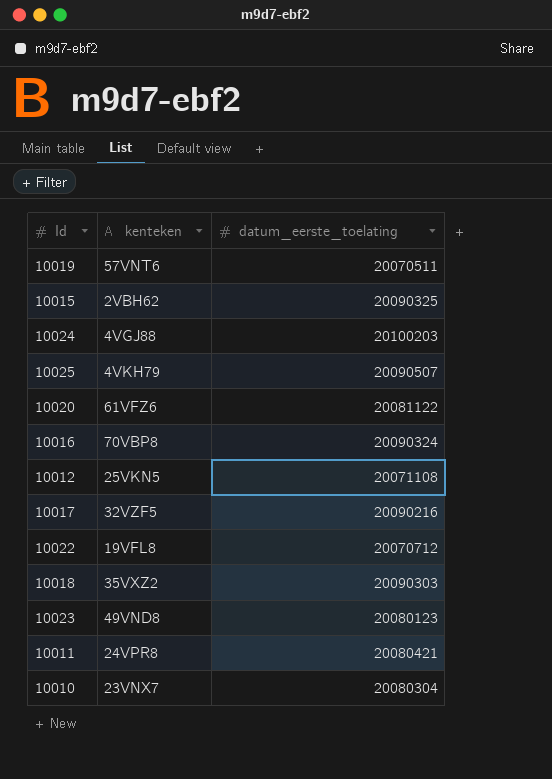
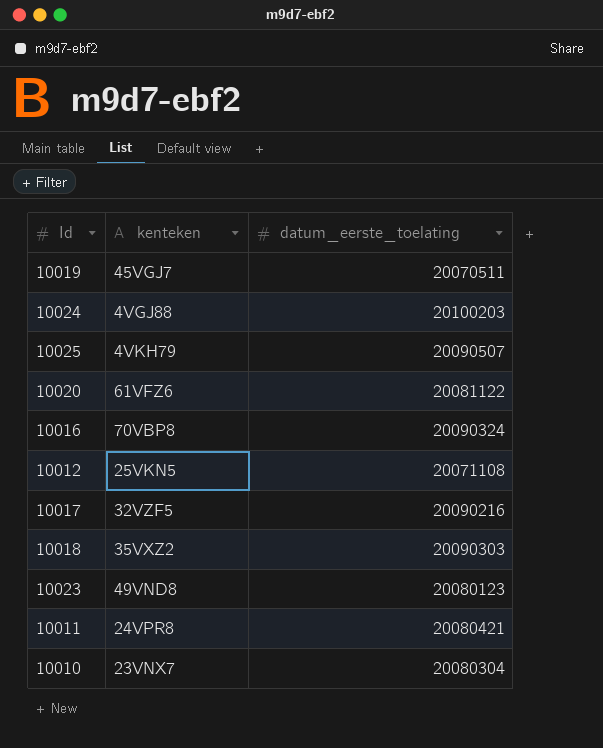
row 10015: 2VBH62 | 20090325 -> none
row 10022: 19VFL8 | 20070712 -> none
10019 | kenteken: 57VNT6 -> 45VGJ7

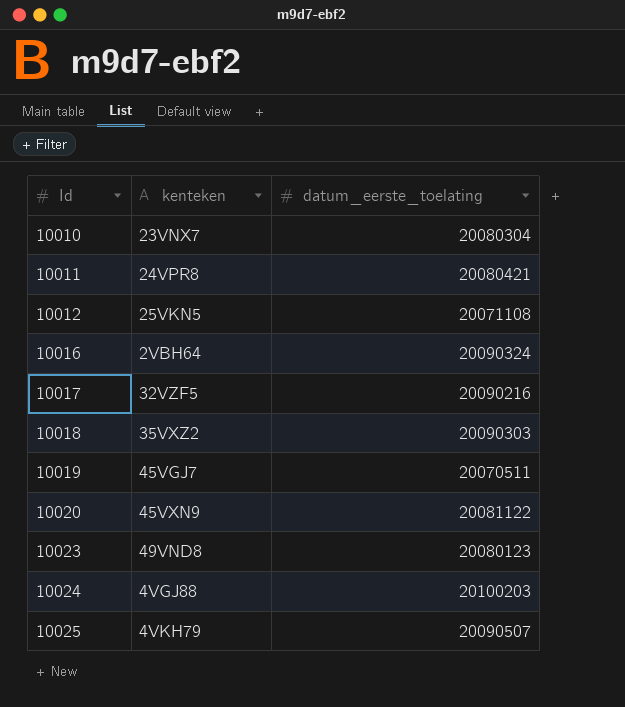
row order: none -> Id ascending
10016 | kenteken: 70VBP8 -> 2VBH64
10020 | kenteken: 61VFZ6 -> 45VXN9

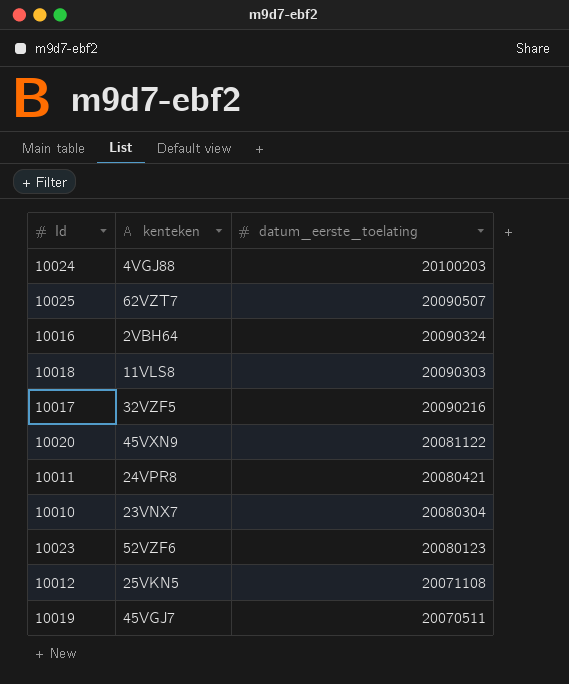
row order: Id ascending -> datum_eerste_toelating descending
10025 | kenteken: 4VKH79 -> 62VZT7
10018 | kenteken: 35VXZ2 -> 11VLS8
10023 | kenteken: 49VND8 -> 52VZF6

